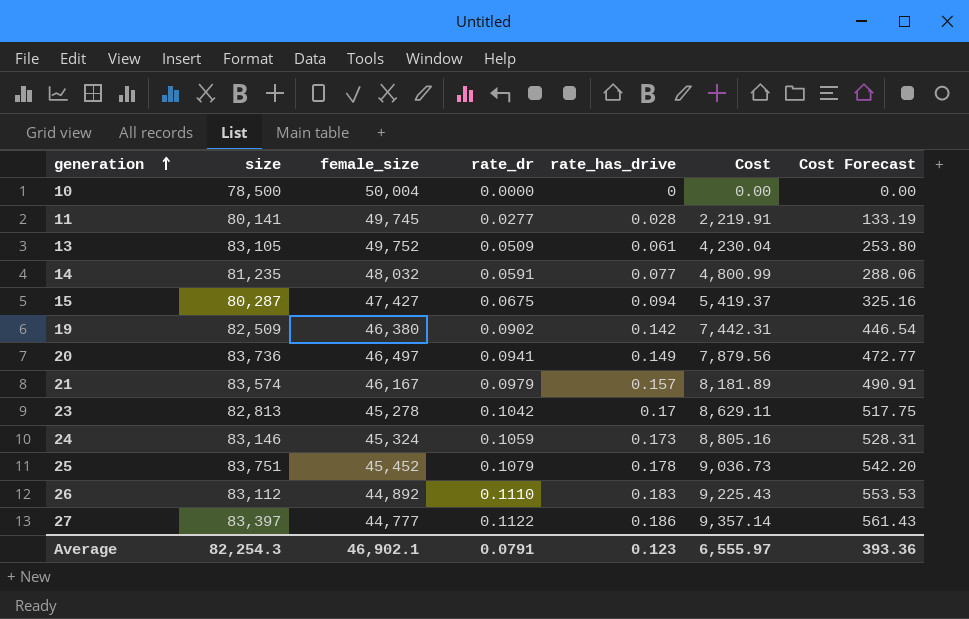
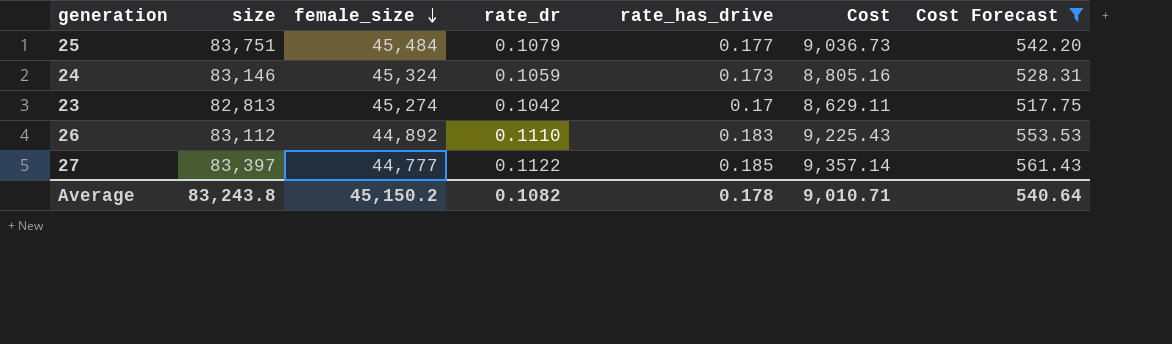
filter: none -> Cost Forecast >= 517.75
row order: generation ascending -> female_size descending
25 | female_size: 45,452 -> 45,484
25 | rate_has_drive: 0.178 -> 0.177
23 | female_size: 45,278 -> 45,274
27 | rate_has_drive: 0.186 -> 0.185
Average | size: 82,254.3 -> 83,243.8
Average | female_size: 46,902.1 -> 45,150.2
Average | rate_dr: 0.0791 -> 0.1082
Average | rate_has_drive: 0.123 -> 0.178
Average | Cost: 6,555.97 -> 9,010.71
Average | Cost Forecast: 393.36 -> 540.64

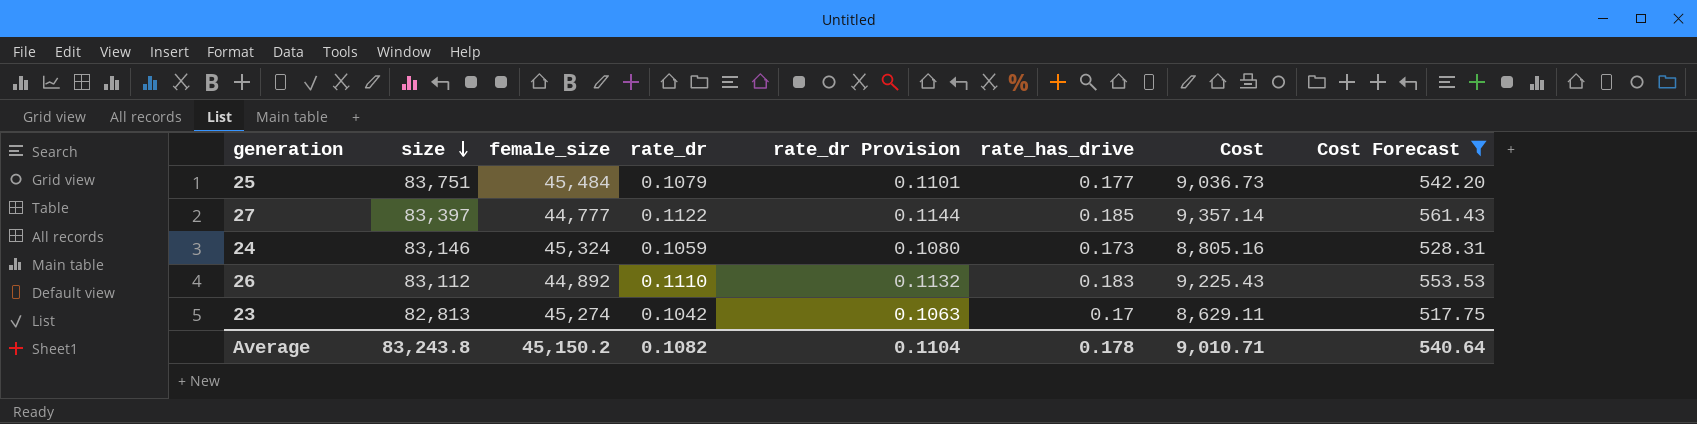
row order: female_size descending -> size descending
column rate_dr Provision | formula: none -> [rate_dr] * 1.02

